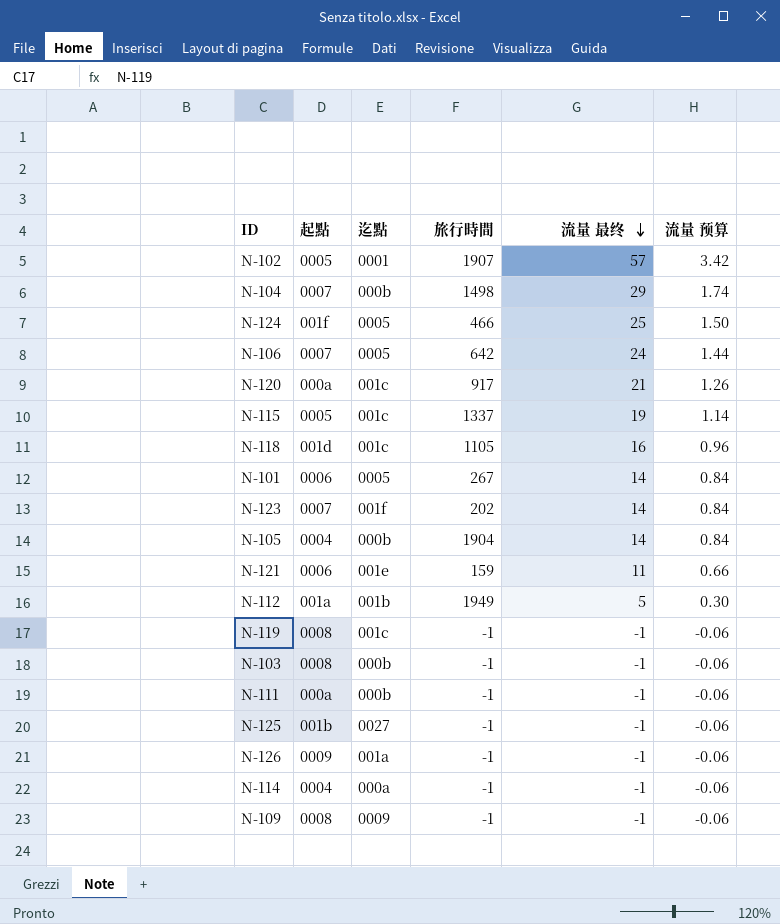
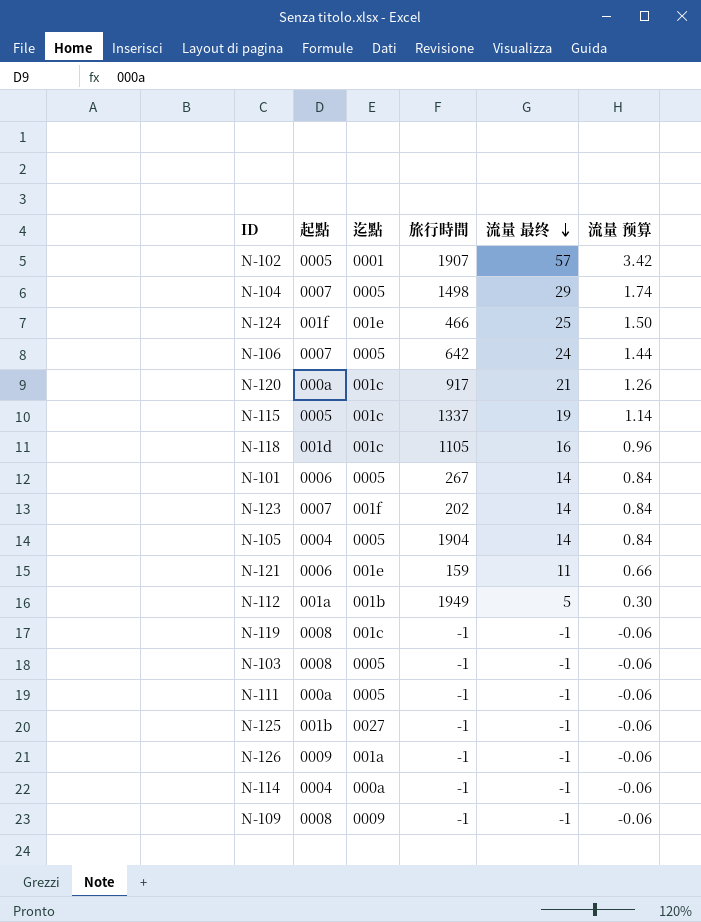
N-104 | 迄點: 000b -> 0005
N-124 | 迄點: 0005 -> 001e
N-105 | 迄點: 000b -> 0005
N-103 | 迄點: 000b -> 0005
N-111 | 迄點: 000b -> 0005

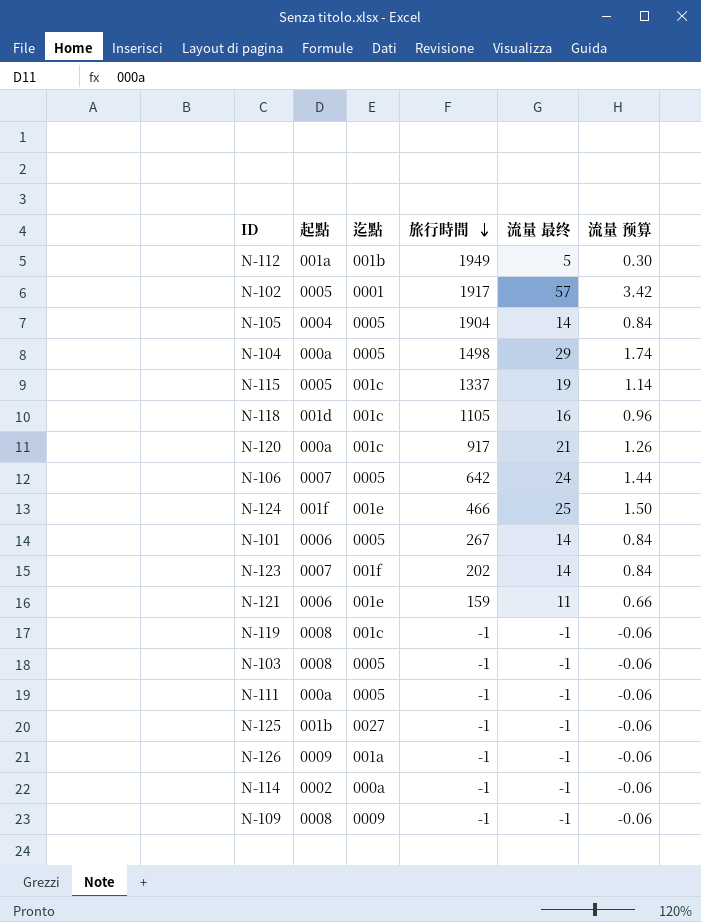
row order: 流量 最终 descending -> 旅行時間 descending
N-102 | 旅行時間: 1907 -> 1917
N-104 | 起點: 0007 -> 000a
N-114 | 起點: 0004 -> 0002

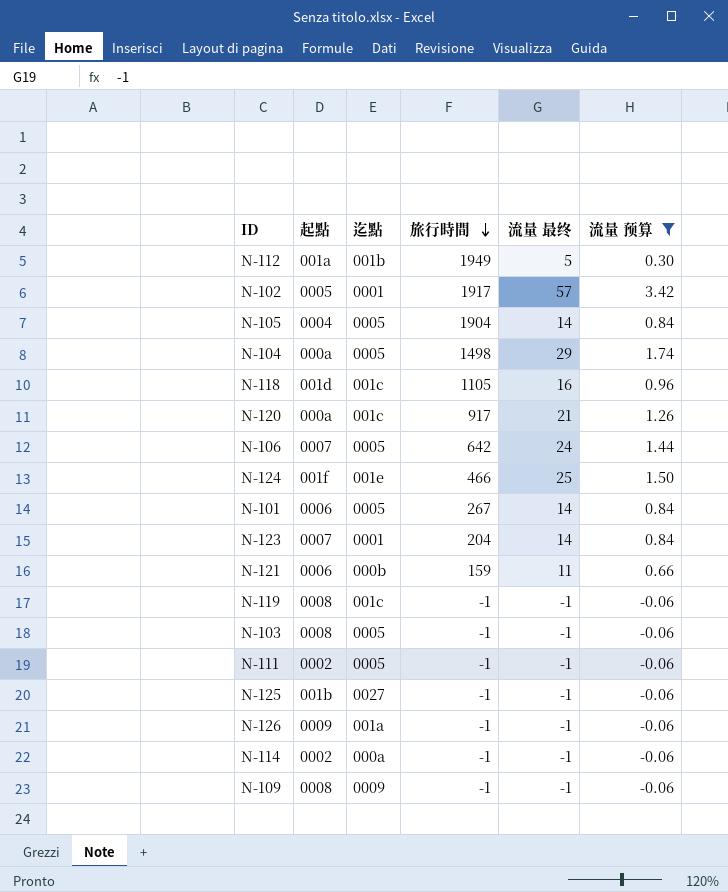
filter: none -> 流量 预算 != 1.14
N-123 | 迄點: 001f -> 0001
N-123 | 旅行時間: 202 -> 204
N-121 | 迄點: 001e -> 000b
N-111 | 起點: 000a -> 0002

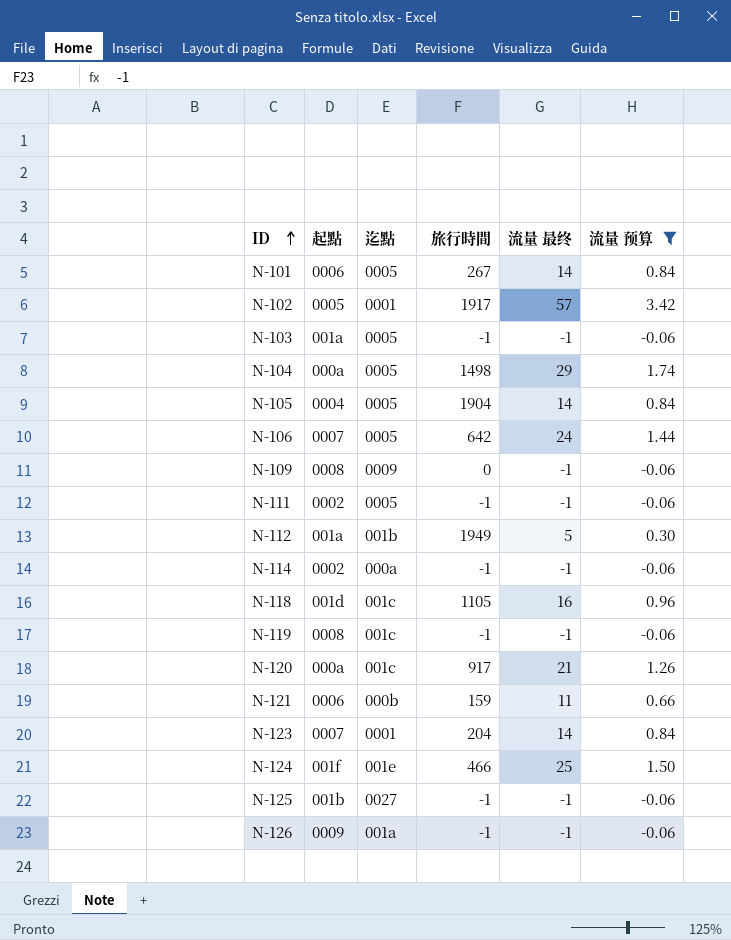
row order: 旅行時間 descending -> ID ascending
N-103 | 起點: 0008 -> 001a
N-109 | 旅行時間: -1 -> 0

